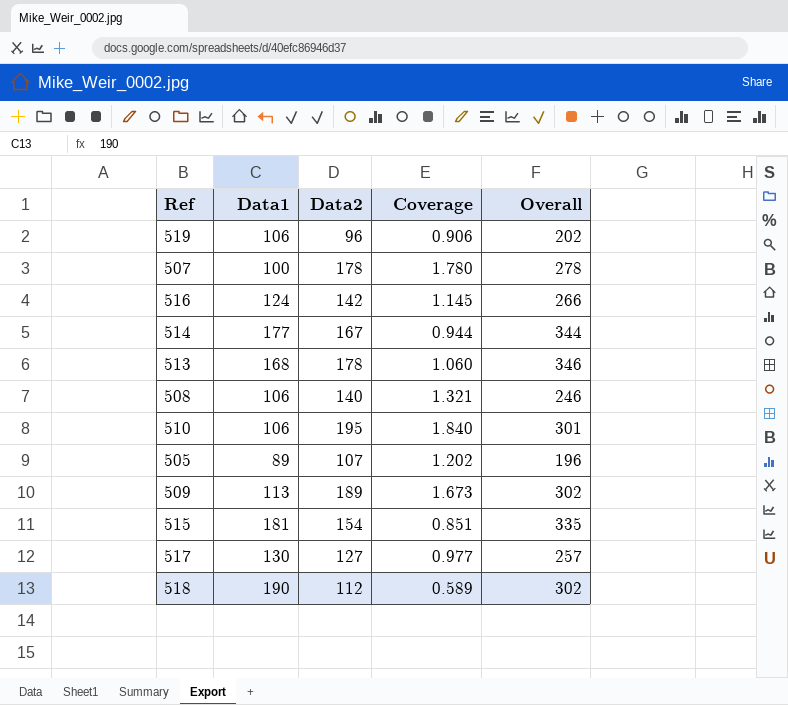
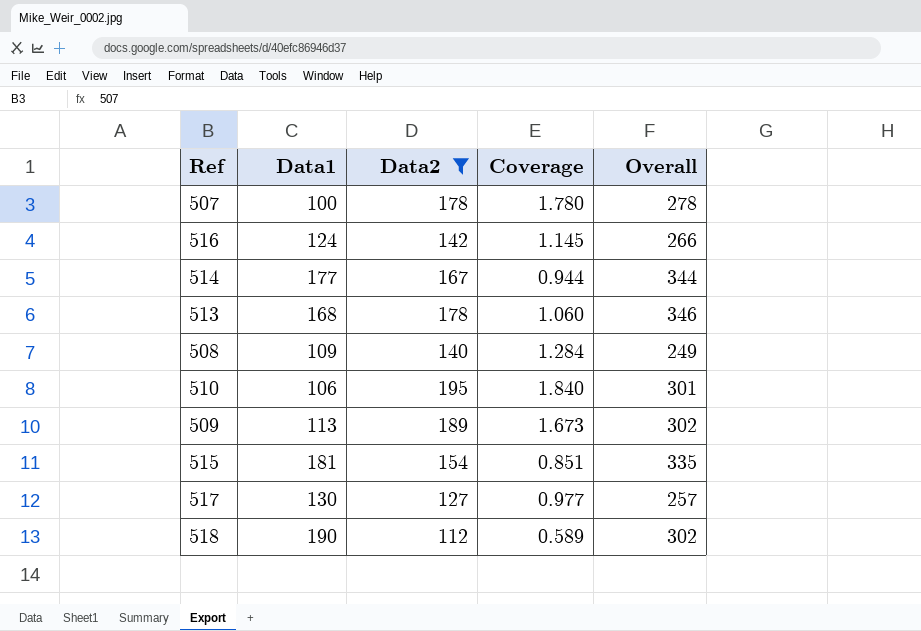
filter: none -> Data2 >= 112
508 | Data1: 106 -> 109
508 | Coverage: 1.321 -> 1.284
508 | Overall: 246 -> 249

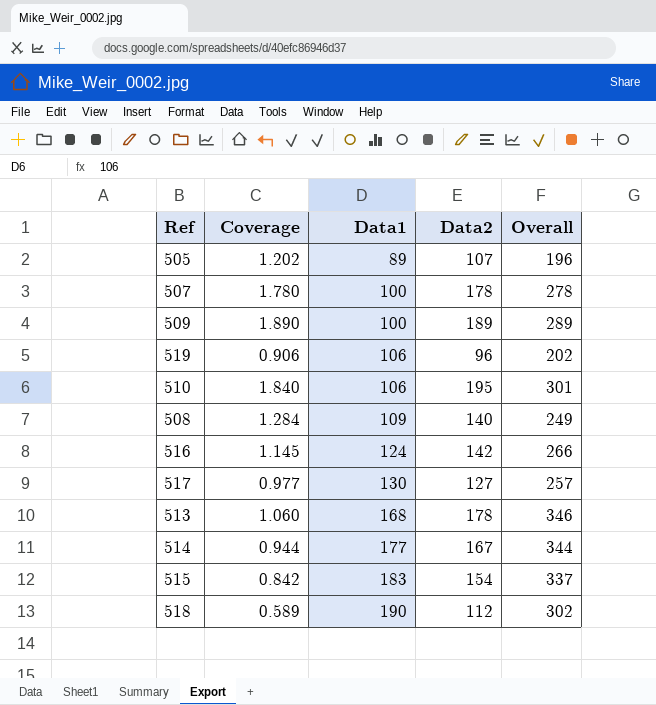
filter: Data2 >= 112 -> none
row order: none -> Data1 ascending
column Coverage | position: 4 -> 2
509 | Coverage: 1.673 -> 1.890
509 | Data1: 113 -> 100
509 | Overall: 302 -> 289
515 | Coverage: 0.851 -> 0.842
515 | Data1: 181 -> 183
515 | Overall: 335 -> 337

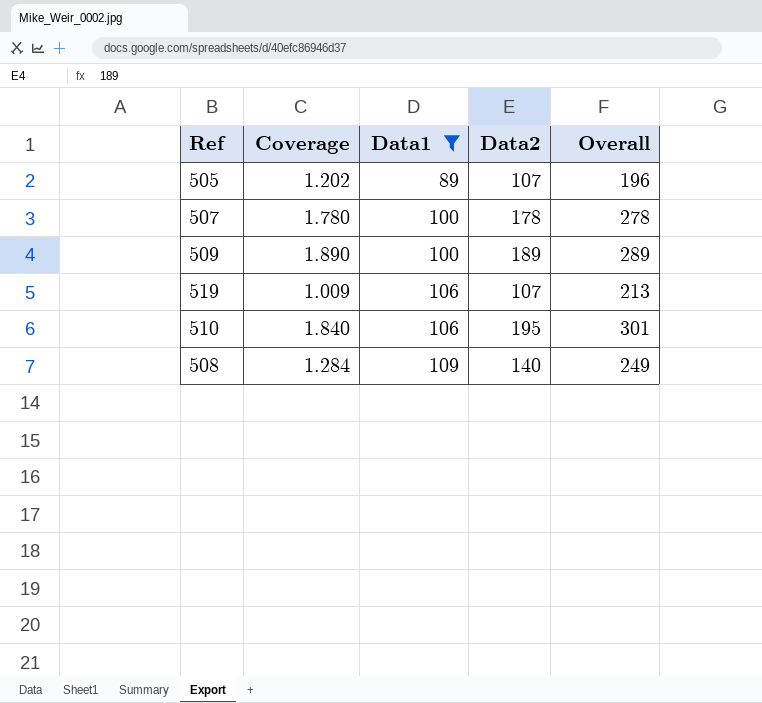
filter: none -> Data1 <= 109
519 | Coverage: 0.906 -> 1.009
519 | Data2: 96 -> 107
519 | Overall: 202 -> 213

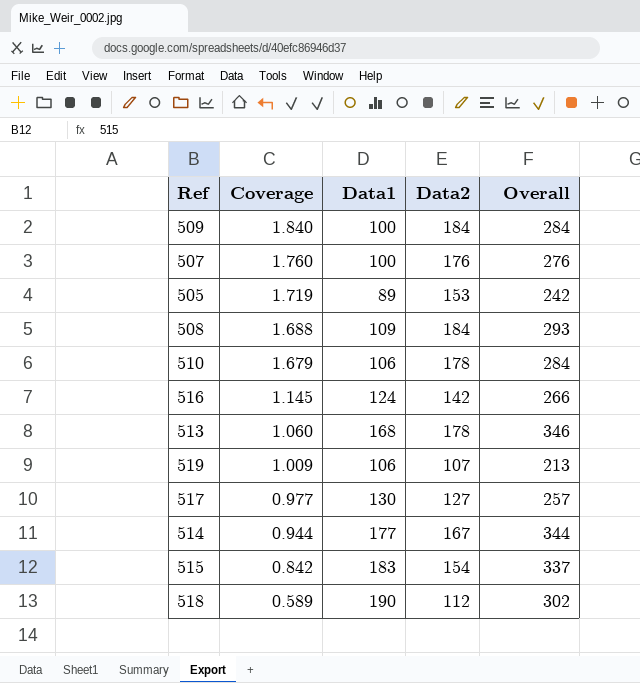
filter: Data1 <= 109 -> none
row order: Data1 ascending -> Coverage descending
509 | Coverage: 1.890 -> 1.840
509 | Data2: 189 -> 184
509 | Overall: 289 -> 284
507 | Coverage: 1.780 -> 1.760
507 | Data2: 178 -> 176
507 | Overall: 278 -> 276
505 | Coverage: 1.202 -> 1.719
505 | Data2: 107 -> 153
505 | Overall: 196 -> 242
508 | Coverage: 1.284 -> 1.688
508 | Data2: 140 -> 184
508 | Overall: 249 -> 293
510 | Coverage: 1.840 -> 1.679
510 | Data2: 195 -> 178
510 | Overall: 301 -> 284

